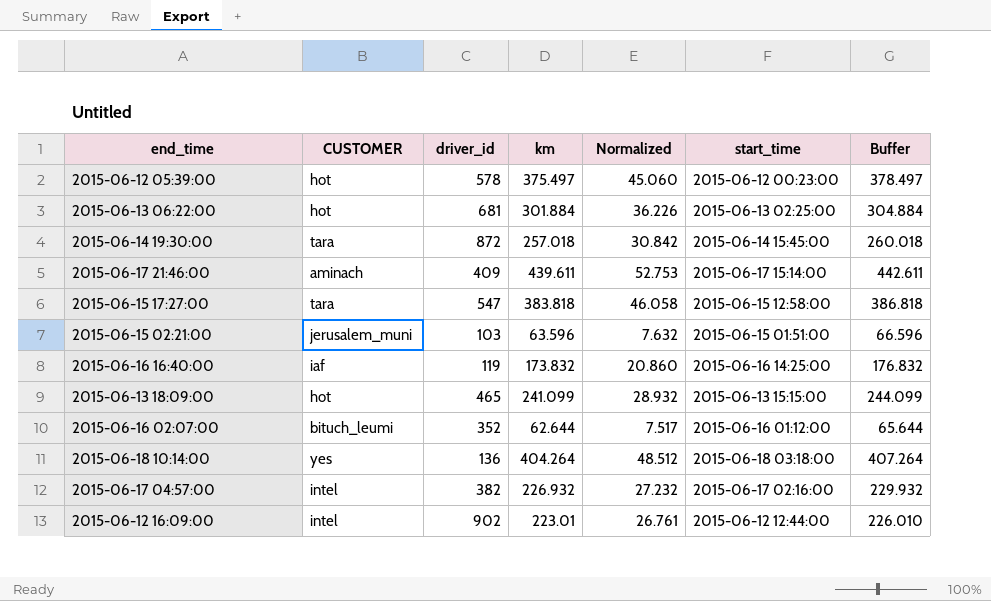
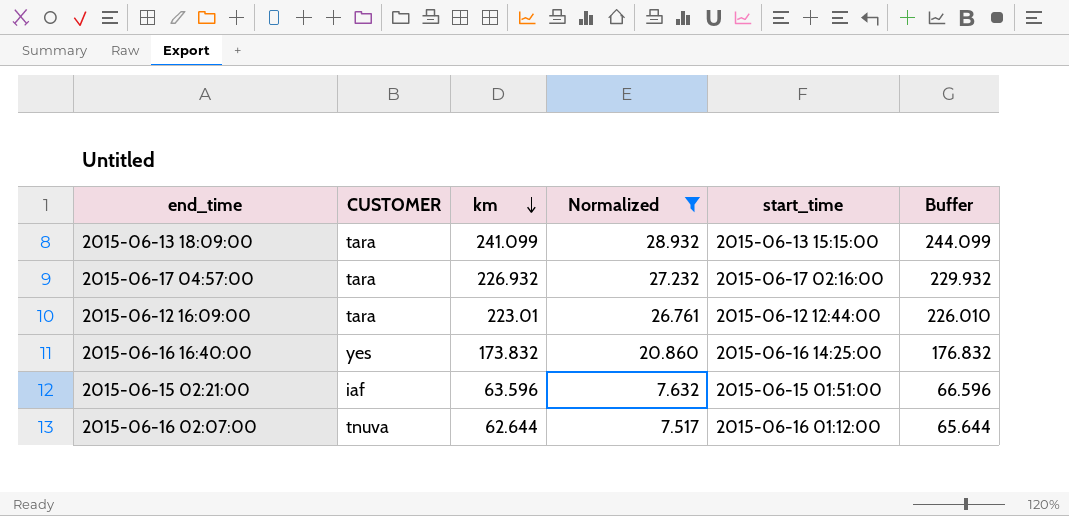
filter: none -> Normalized <= 28.932
row order: none -> km descending
column driver_id | position: 3 -> none
2015-06-13 18:09:00 | CUSTOMER: hot -> tara
2015-06-17 04:57:00 | CUSTOMER: intel -> tara
2015-06-12 16:09:00 | CUSTOMER: intel -> tara
2015-06-16 16:40:00 | CUSTOMER: iaf -> yes
2015-06-15 02:21:00 | CUSTOMER: jerusalem_muni -> iaf
2015-06-16 02:07:00 | CUSTOMER: bituch_leumi -> tnuva

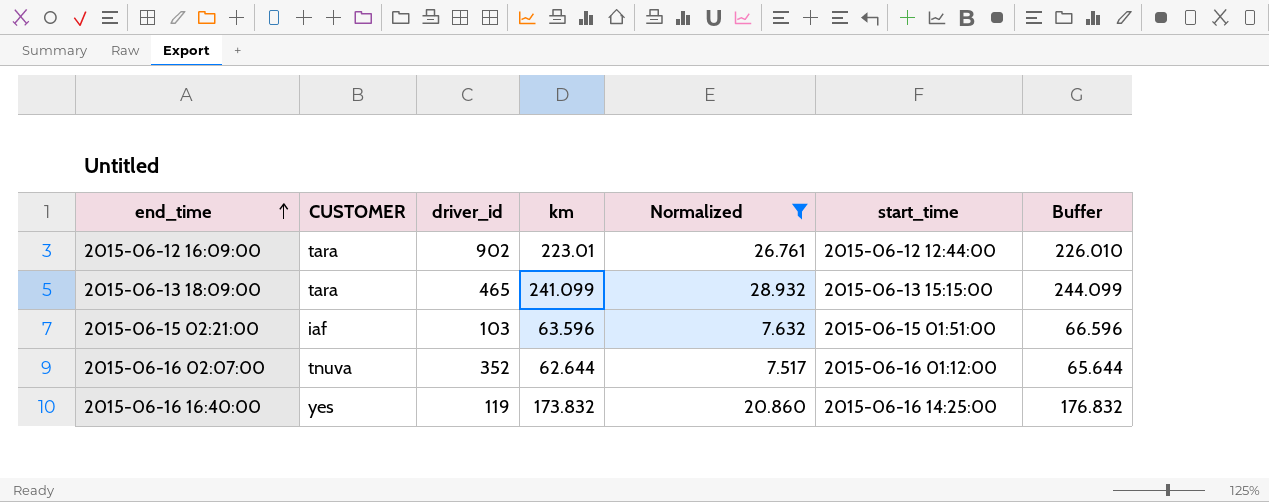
row order: km descending -> end_time ascending
column driver_id | position: none -> 3
row 2015-06-17 04:57:00: tara | 226.932 | 27.232 | 2015-06-17 02:16:00 | 229.932 -> none

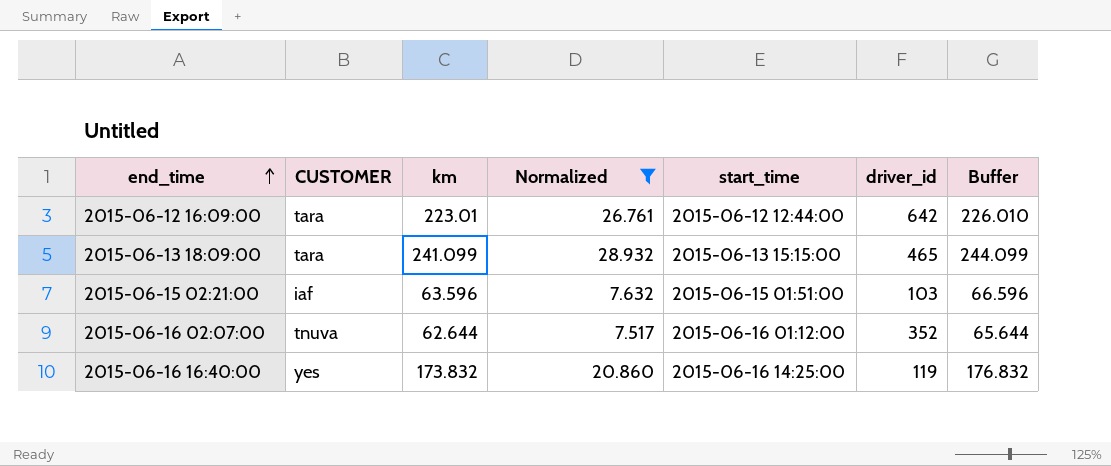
column driver_id | position: 3 -> 6
2015-06-12 16:09:00 | driver_id: 902 -> 642

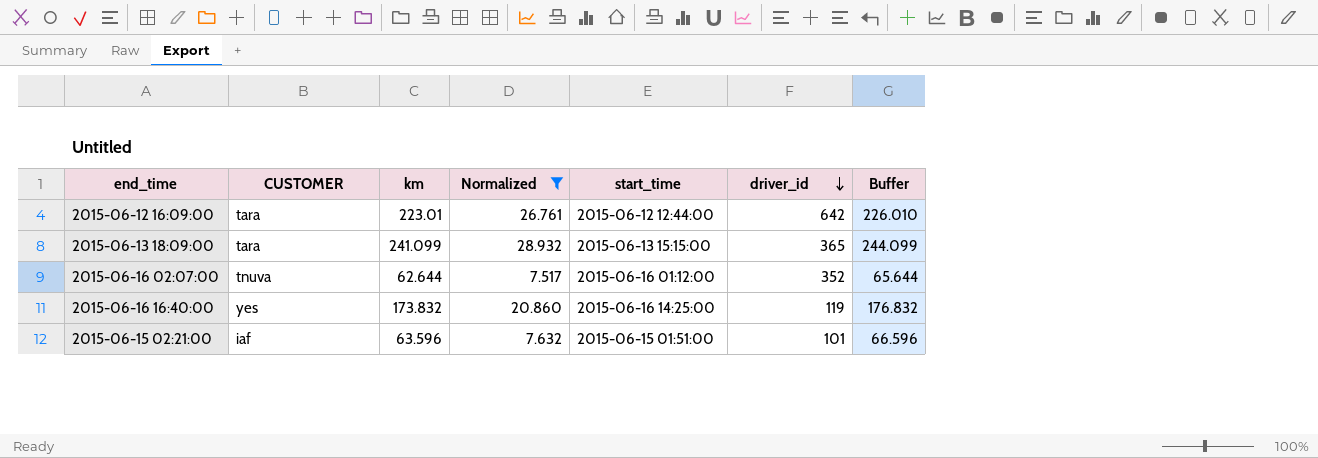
row order: end_time ascending -> driver_id descending
2015-06-13 18:09:00 | driver_id: 465 -> 365
2015-06-15 02:21:00 | driver_id: 103 -> 101

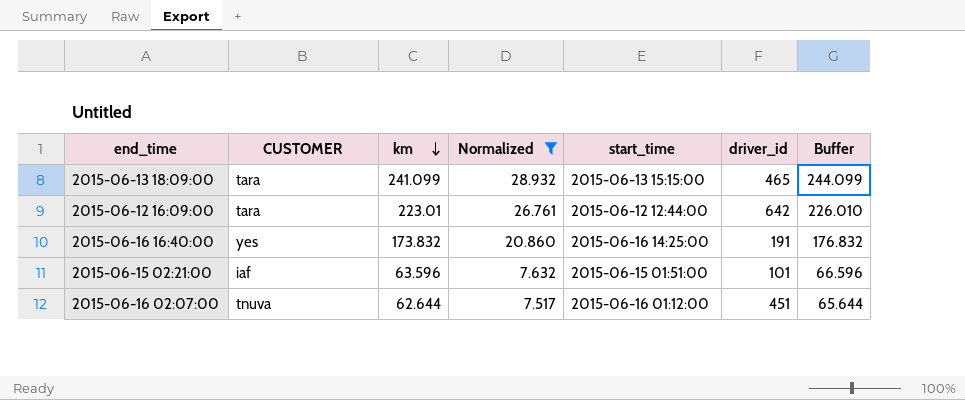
row order: driver_id descending -> km descending
2015-06-13 18:09:00 | driver_id: 365 -> 465
2015-06-16 16:40:00 | driver_id: 119 -> 191
2015-06-16 02:07:00 | driver_id: 352 -> 451

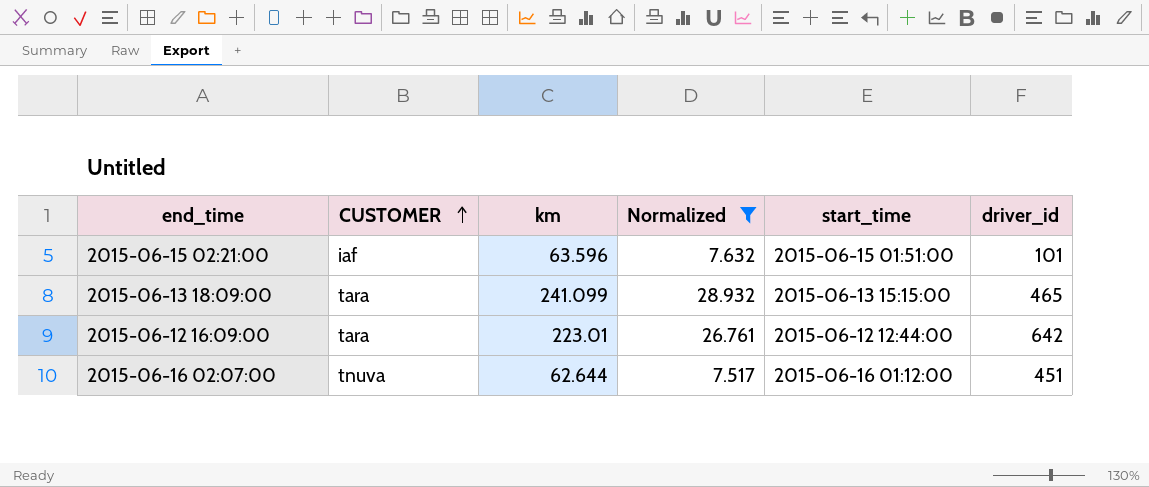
row order: km descending -> CUSTOMER ascending
column Buffer | formula: [km] + 3 -> none
row 2015-06-16 16:40:00: yes | 173.832 | 20.860 | 2015-06-16 14:25:00 | 191 | 176.832 -> none

